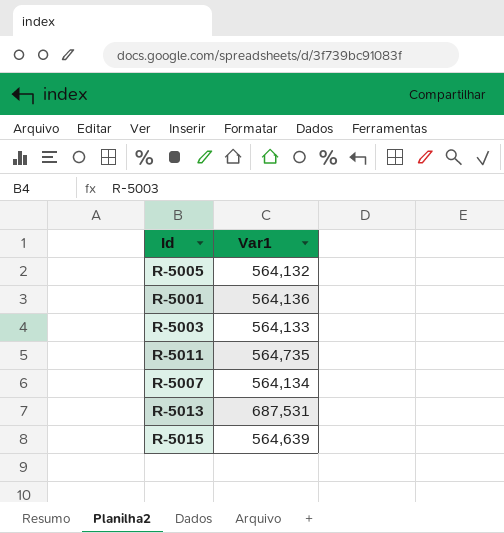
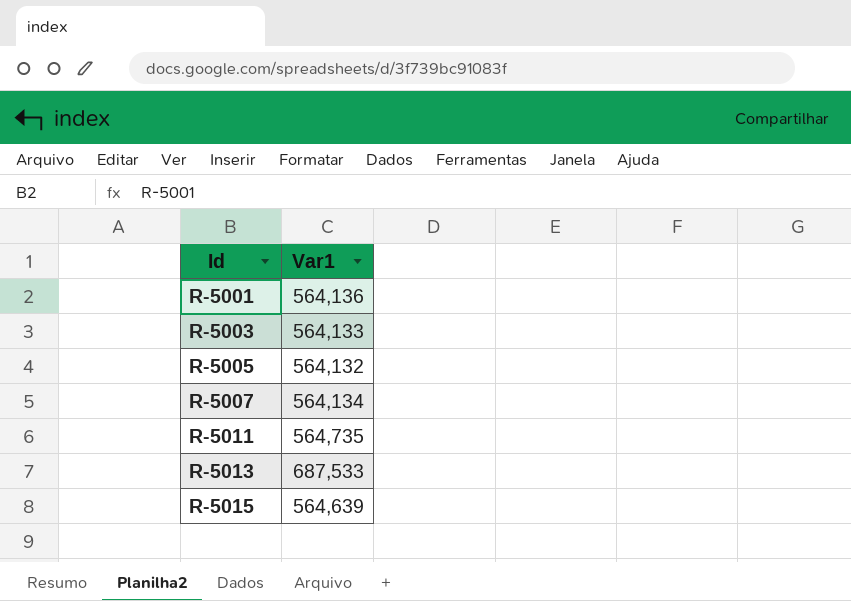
row order: none -> Id ascending
R-5013 | Var1: 687,531 -> 687,533

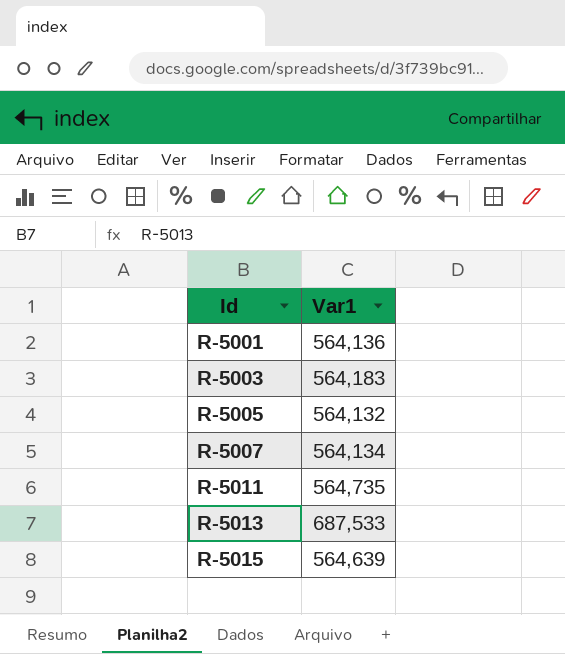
R-5003 | Var1: 564,133 -> 564,183

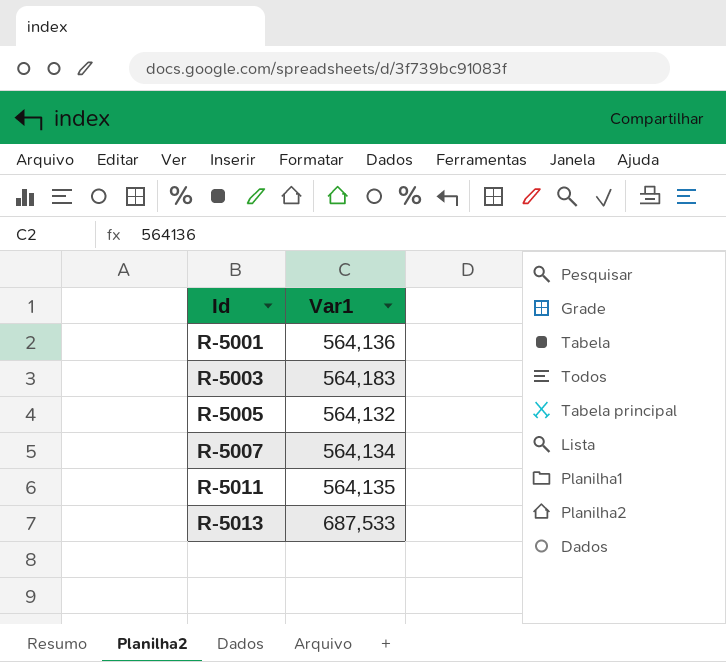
row R-5015: 564,639 -> none
R-5011 | Var1: 564,735 -> 564,135

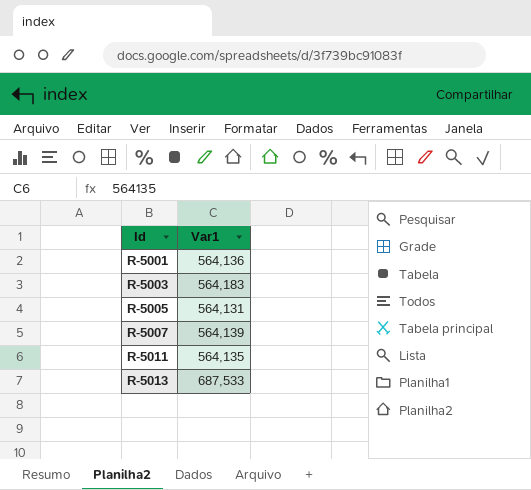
R-5005 | Var1: 564,132 -> 564,131
R-5007 | Var1: 564,134 -> 564,139

